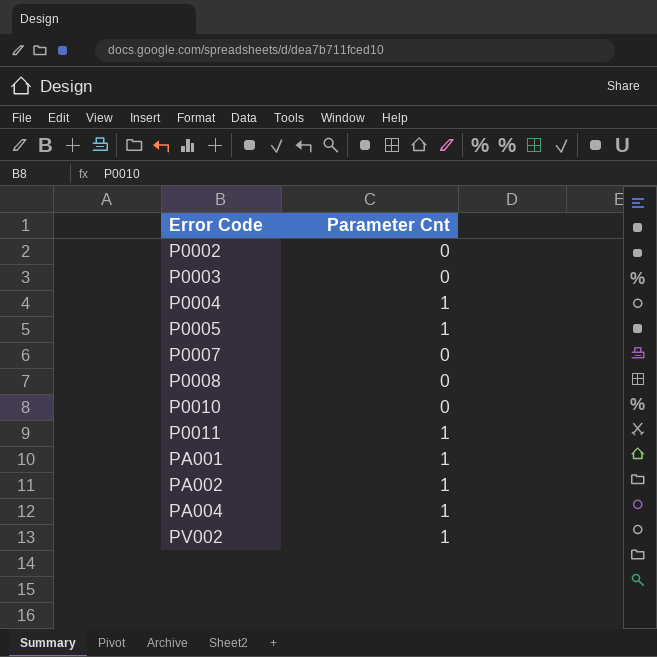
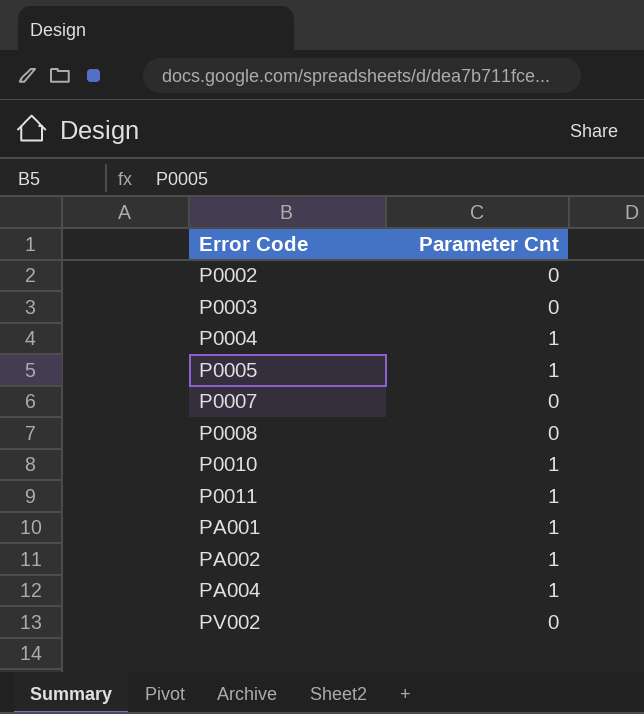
P0010 | Parameter Cnt: 0 -> 1
PV002 | Parameter Cnt: 1 -> 0

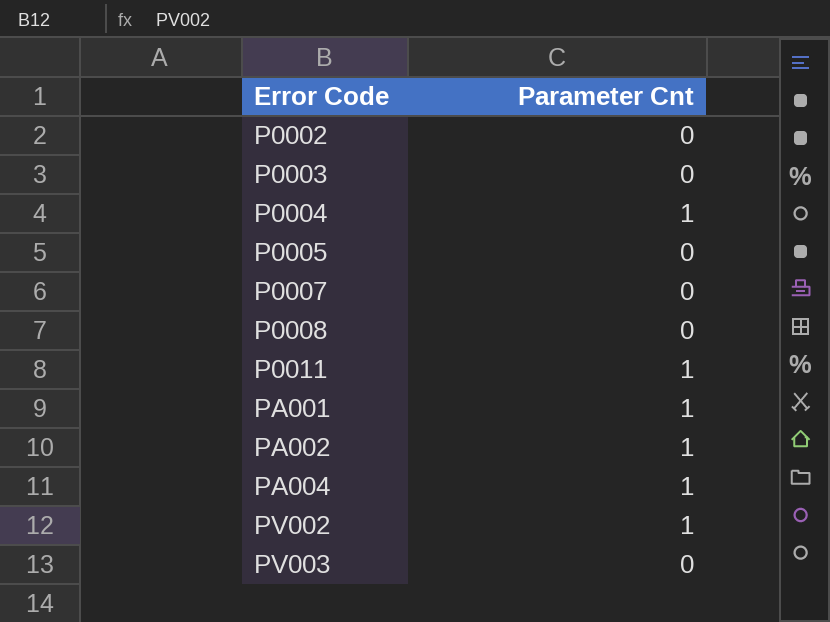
row P0010: 1 -> none
P0005 | Parameter Cnt: 1 -> 0
PV002 | Parameter Cnt: 0 -> 1
row PV003: none -> 0

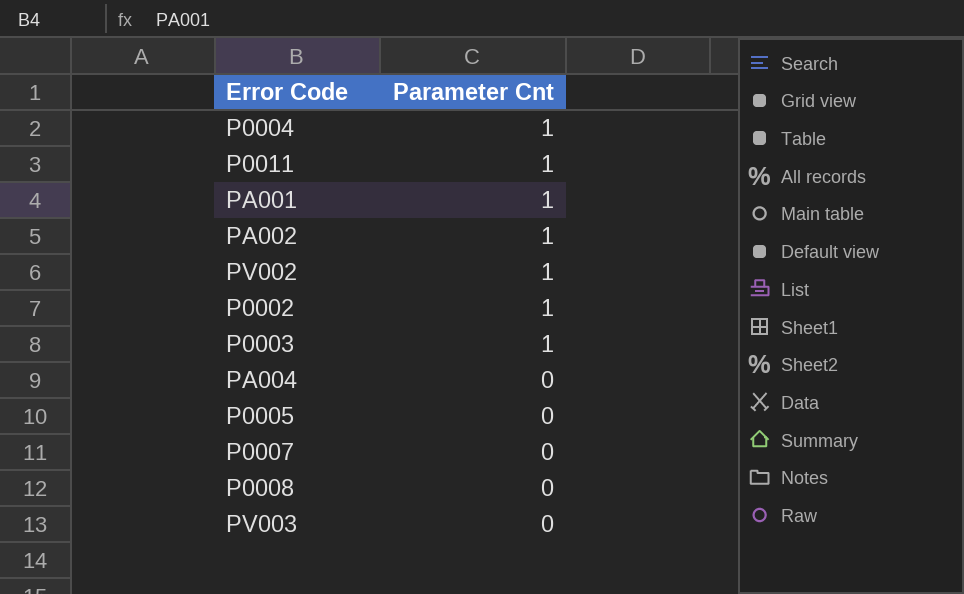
row order: Error Code ascending -> Parameter Cnt descending
P0002 | Parameter Cnt: 0 -> 1
P0003 | Parameter Cnt: 0 -> 1
PA004 | Parameter Cnt: 1 -> 0

